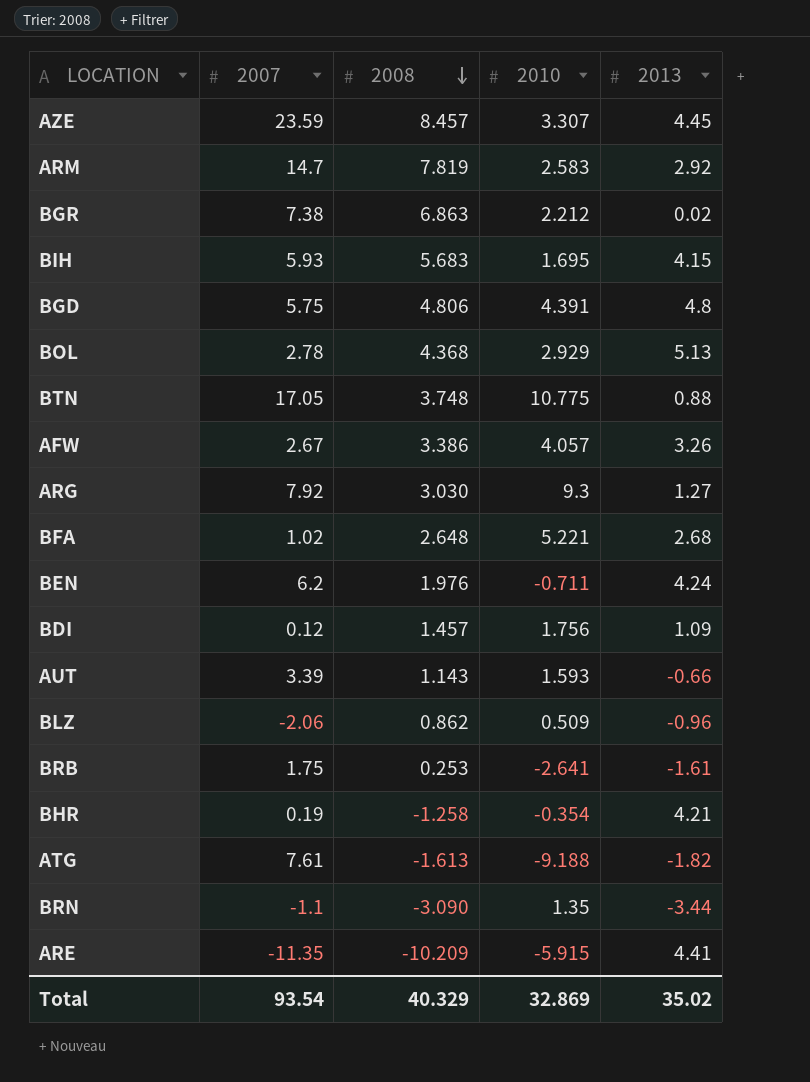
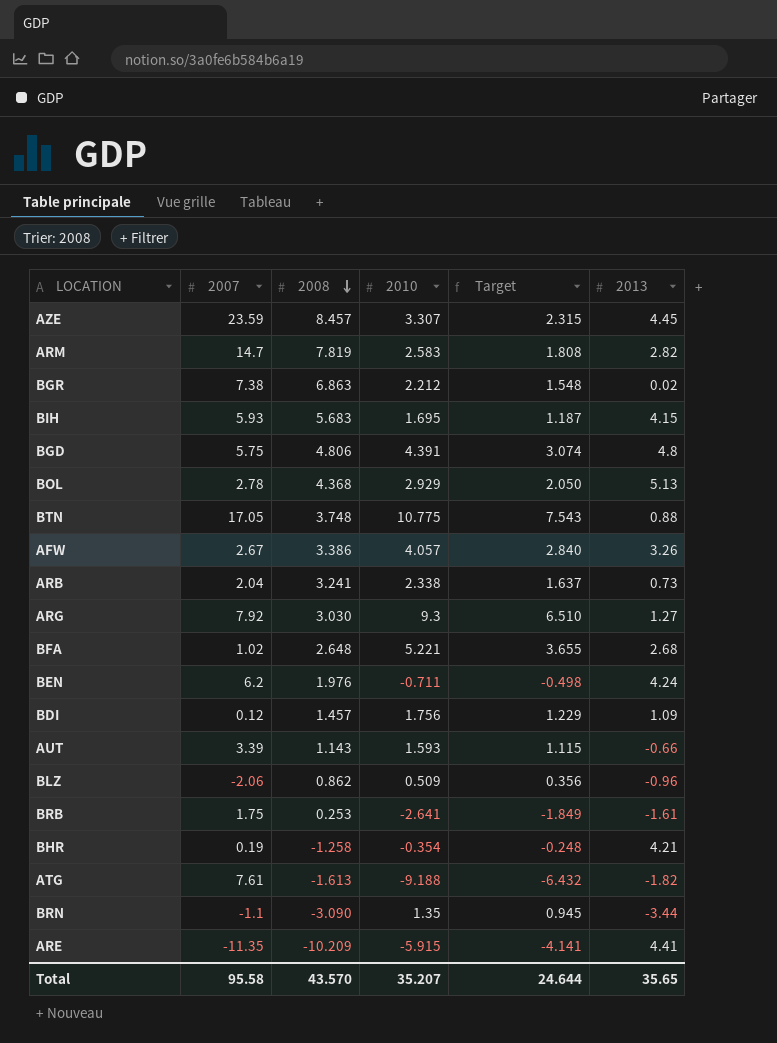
column Target | formula: none -> [2010] * 0.7
ARM | 2013: 2.92 -> 2.82
row ARB: none -> 2.04 | 3.241 | 2.338 | 1.637 | 0.73
Total | 2007: 93.54 -> 95.58
Total | 2008: 40.329 -> 43.570
Total | 2010: 32.869 -> 35.207
Total | 2013: 35.02 -> 35.65

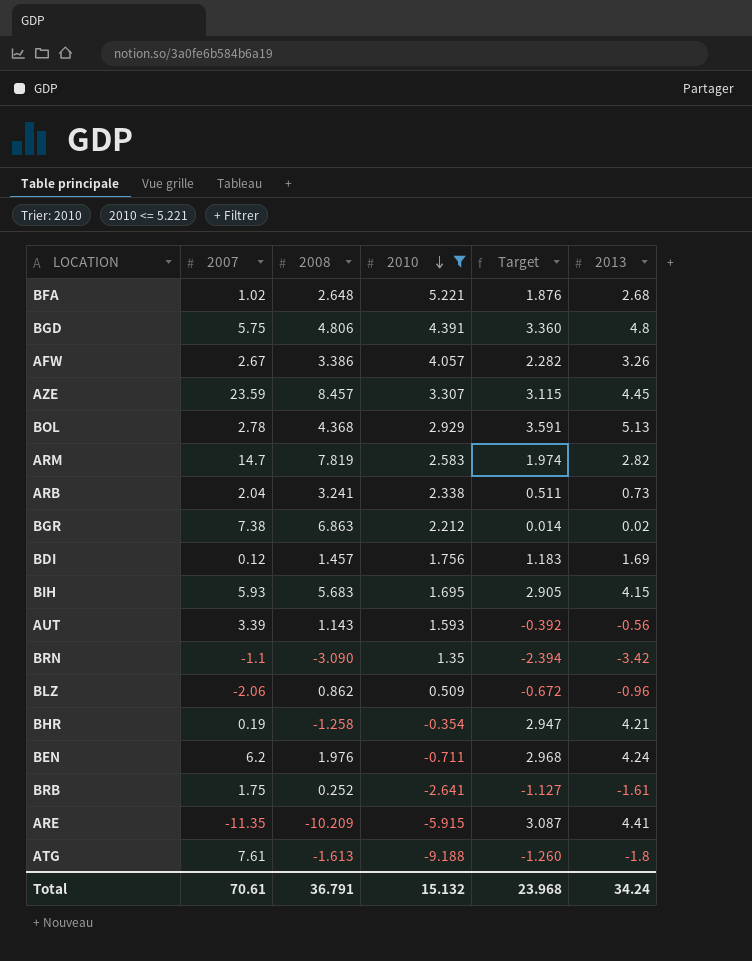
filter: none -> 2010 <= 5.221
row order: 2008 descending -> 2010 descending
column Target | formula: [2010] * 0.7 -> [2013] * 0.7
BDI | 2013: 1.09 -> 1.69
AUT | 2013: -0.66 -> -0.56
BRN | 2013: -3.44 -> -3.42
BRB | 2008: 0.253 -> 0.252
ATG | 2013: -1.82 -> -1.8
Total | 2007: 95.58 -> 70.61
Total | 2008: 43.570 -> 36.791
Total | 2010: 35.207 -> 15.132
Total | Target: 24.644 -> 23.968
Total | 2013: 35.65 -> 34.24

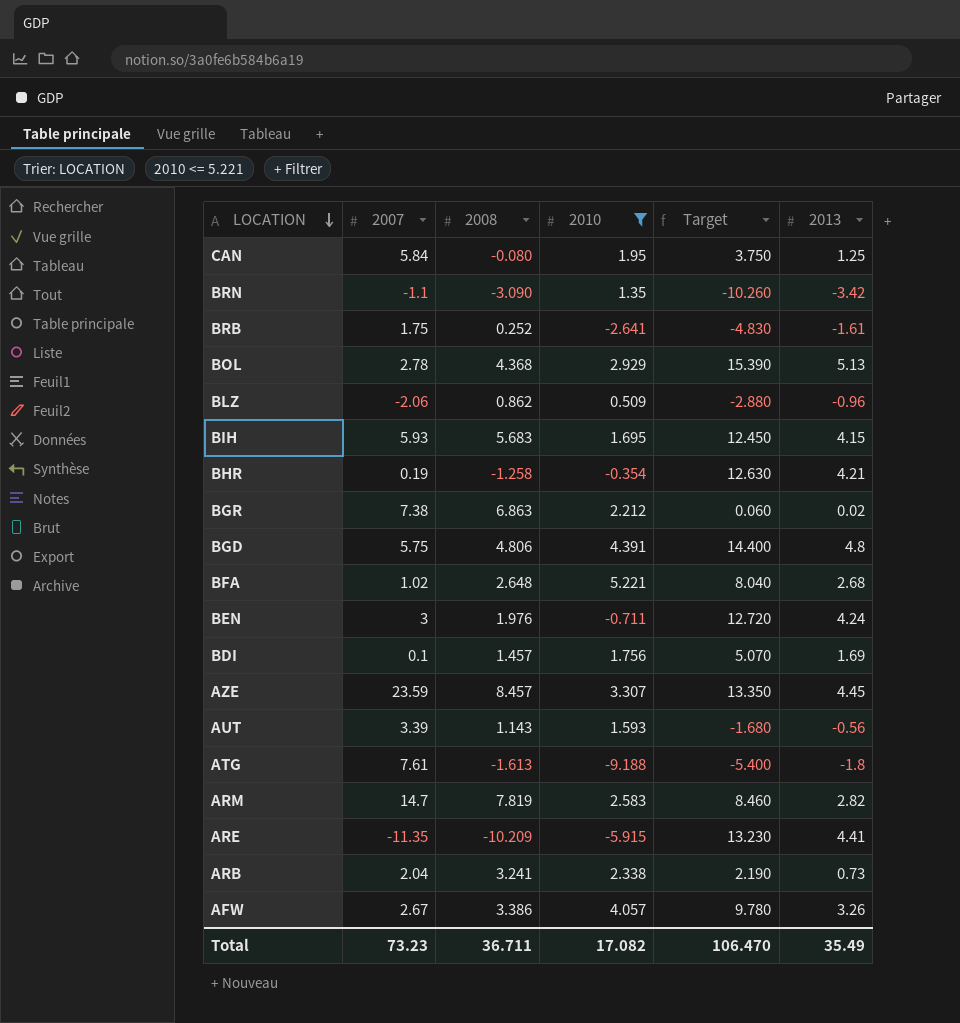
row order: 2010 descending -> LOCATION descending
column Target | formula: [2013] * 0.7 -> [2013] * 3
row CAN: none -> 5.84 | -0.080 | 1.95 | 3.750 | 1.25
BEN | 2007: 6.2 -> 3
BDI | 2007: 0.12 -> 0.1
Total | 2007: 70.61 -> 73.23
Total | 2008: 36.791 -> 36.711
Total | 2010: 15.132 -> 17.082
Total | Target: 23.968 -> 106.470
Total | 2013: 34.24 -> 35.49

